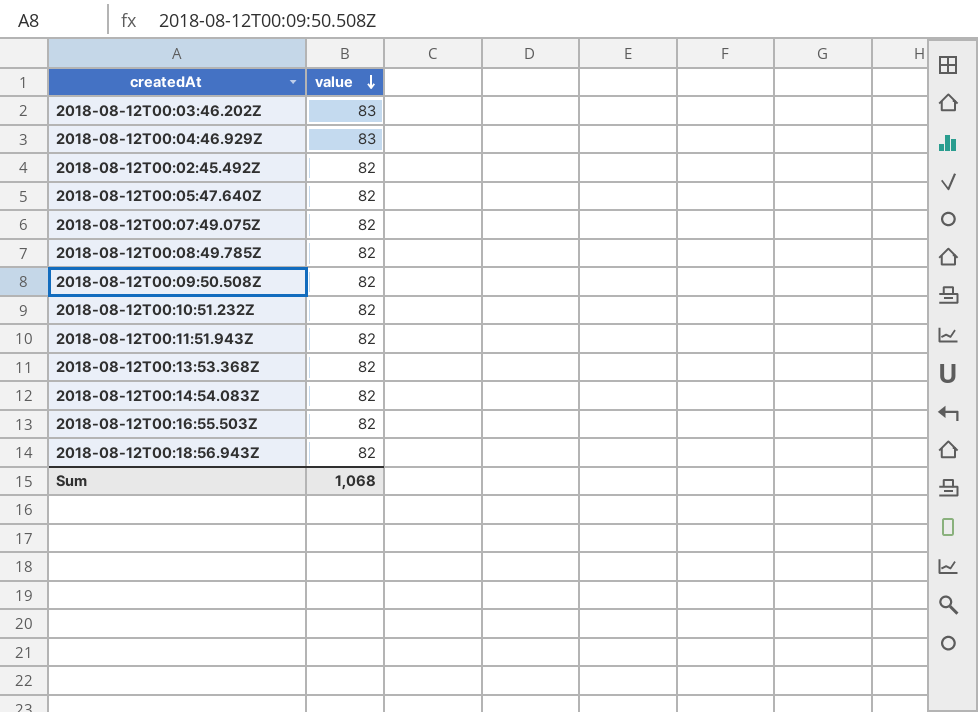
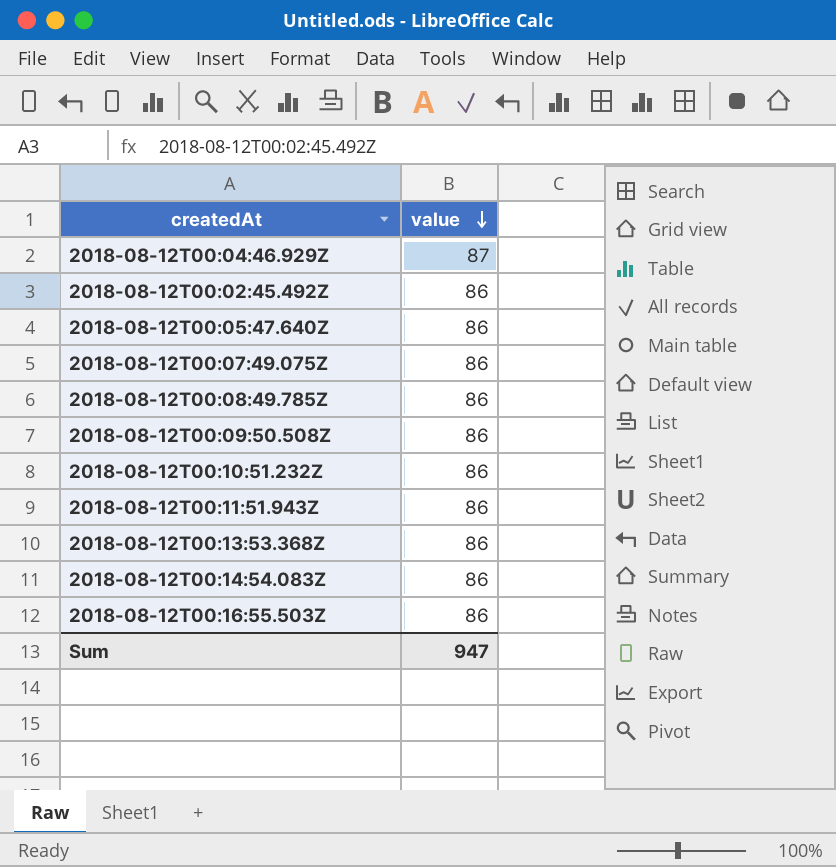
row 2018-08-12T00:03:46.202Z: 83 -> none
row 2018-08-12T00:18:56.943Z: 82 -> none
2018-08-12T00:04:46.929Z | value: 83 -> 87
2018-08-12T00:02:45.492Z | value: 82 -> 86
2018-08-12T00:05:47.640Z | value: 82 -> 86
2018-08-12T00:07:49.075Z | value: 82 -> 86
2018-08-12T00:08:49.785Z | value: 82 -> 86
2018-08-12T00:09:50.508Z | value: 82 -> 86
2018-08-12T00:10:51.232Z | value: 82 -> 86
2018-08-12T00:11:51.943Z | value: 82 -> 86
2018-08-12T00:13:53.368Z | value: 82 -> 86
2018-08-12T00:14:54.083Z | value: 82 -> 86
2018-08-12T00:16:55.503Z | value: 82 -> 86
Sum | value: 1,068 -> 947

